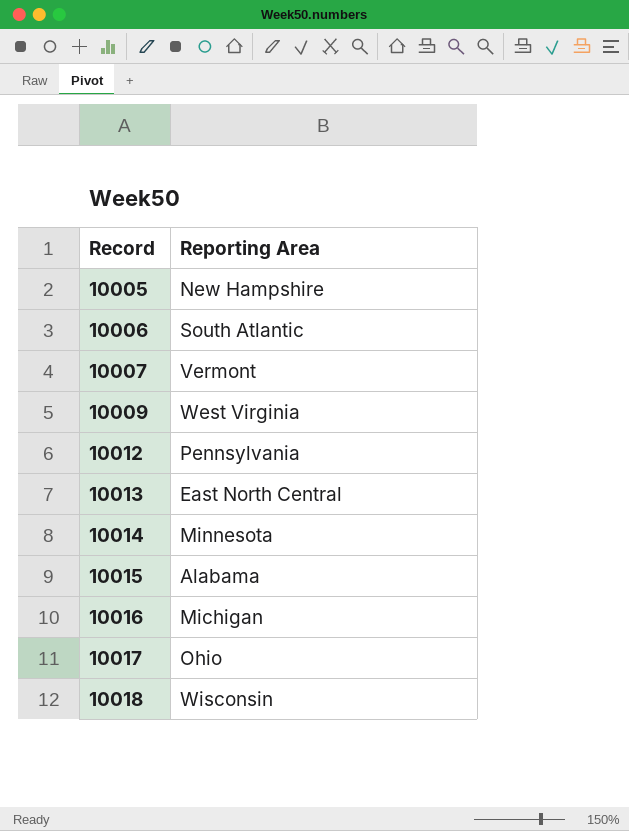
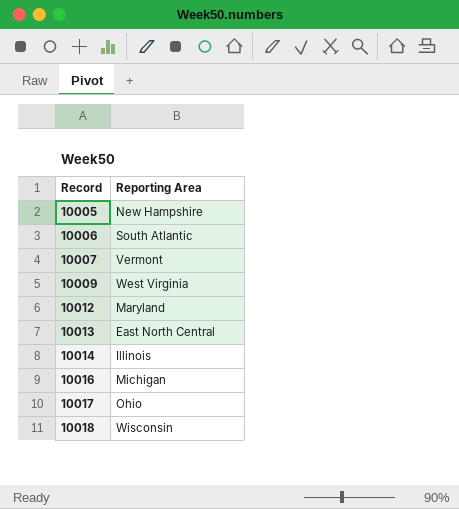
row 10015: Alabama -> none
10012 | Reporting Area: Pennsylvania -> Maryland
10014 | Reporting Area: Minnesota -> Illinois

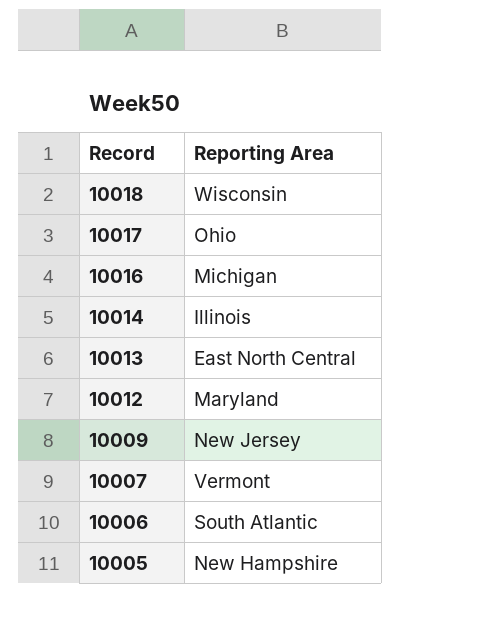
row order: Record ascending -> Record descending
10009 | Reporting Area: West Virginia -> New Jersey

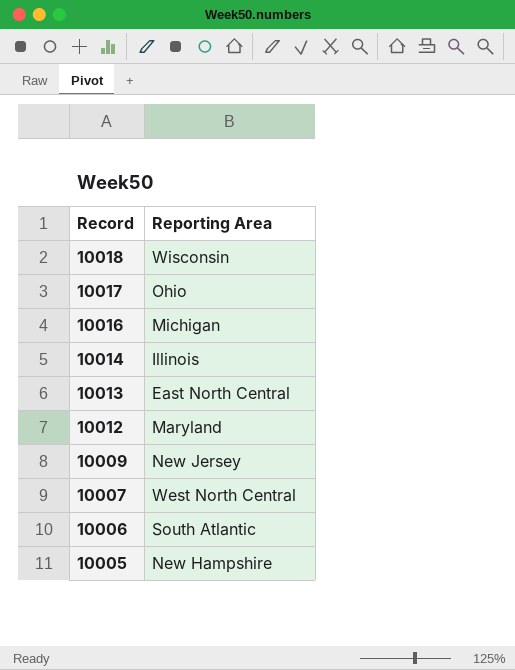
10007 | Reporting Area: Vermont -> West North Central

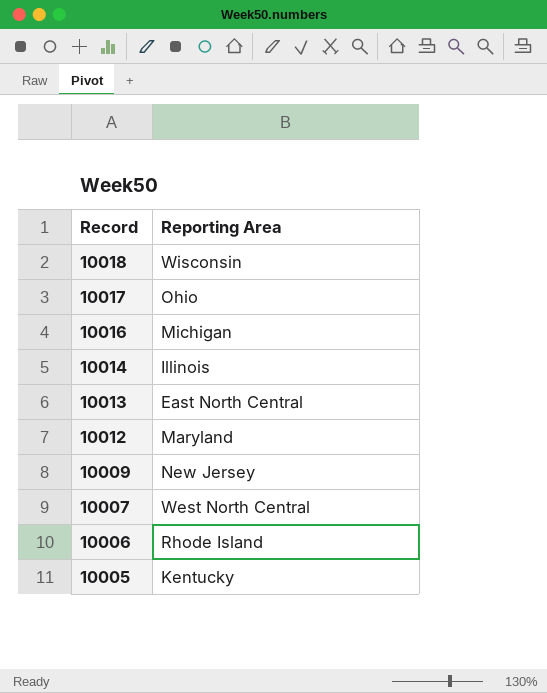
10006 | Reporting Area: South Atlantic -> Rhode Island
10005 | Reporting Area: New Hampshire -> Kentucky

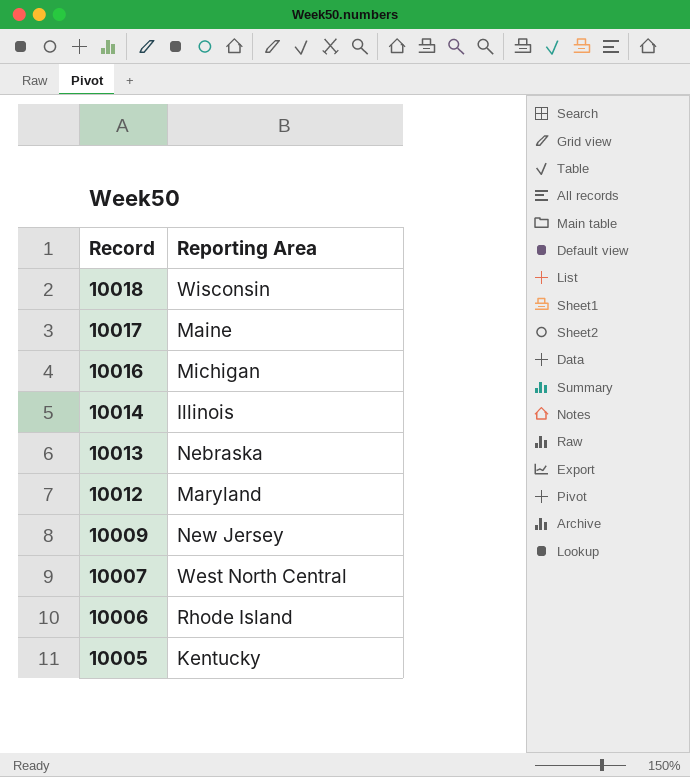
10017 | Reporting Area: Ohio -> Maine
10013 | Reporting Area: East North Central -> Nebraska

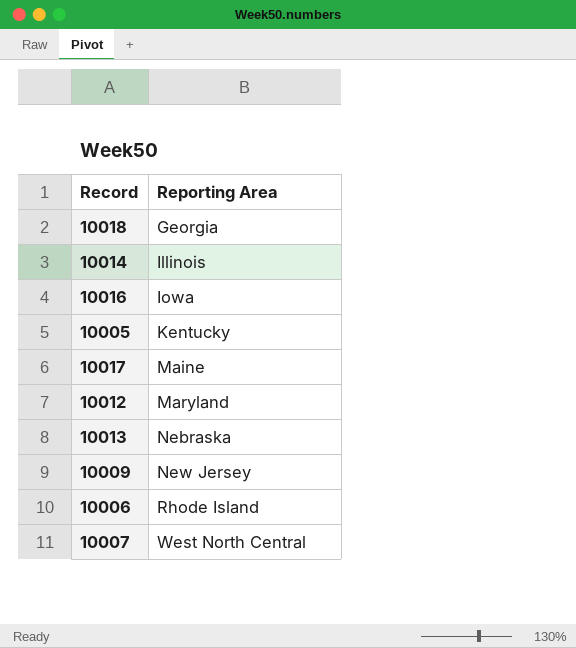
row order: Record descending -> Reporting Area ascending
10018 | Reporting Area: Wisconsin -> Georgia
10016 | Reporting Area: Michigan -> Iowa

